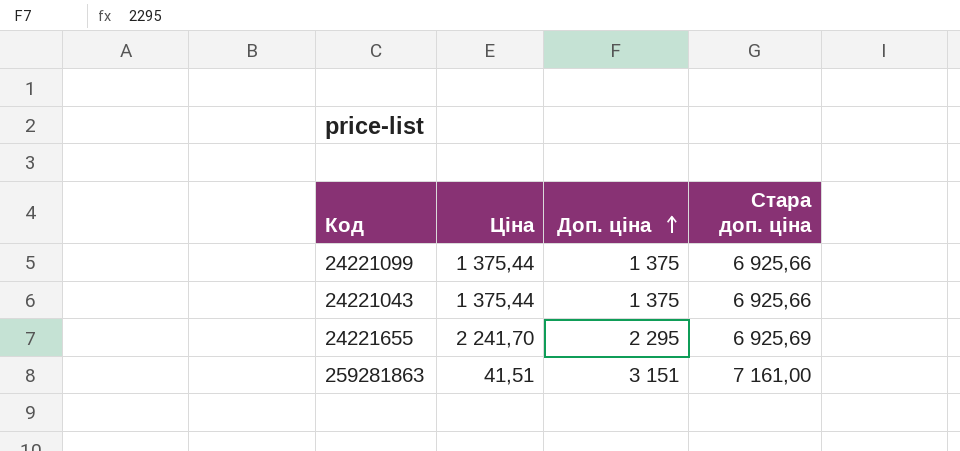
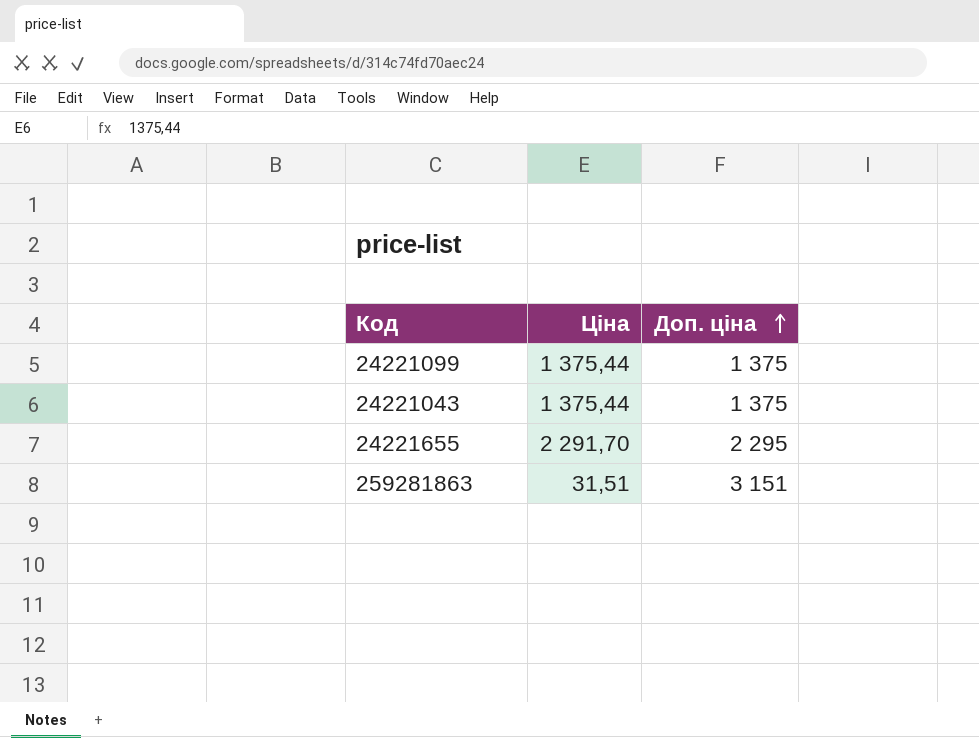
column Стара доп. ціна | position: 4 -> none
24221655 | Ціна: 2 241,70 -> 2 291,70
259281863 | Ціна: 41,51 -> 31,51

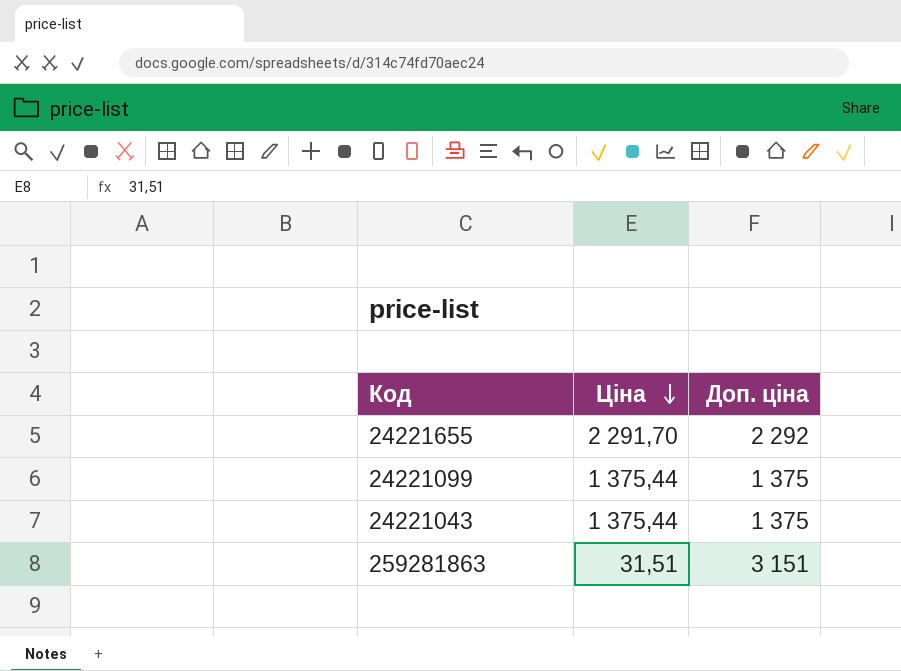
row order: Доп. ціна ascending -> Ціна descending
24221655 | Доп. ціна: 2 295 -> 2 292

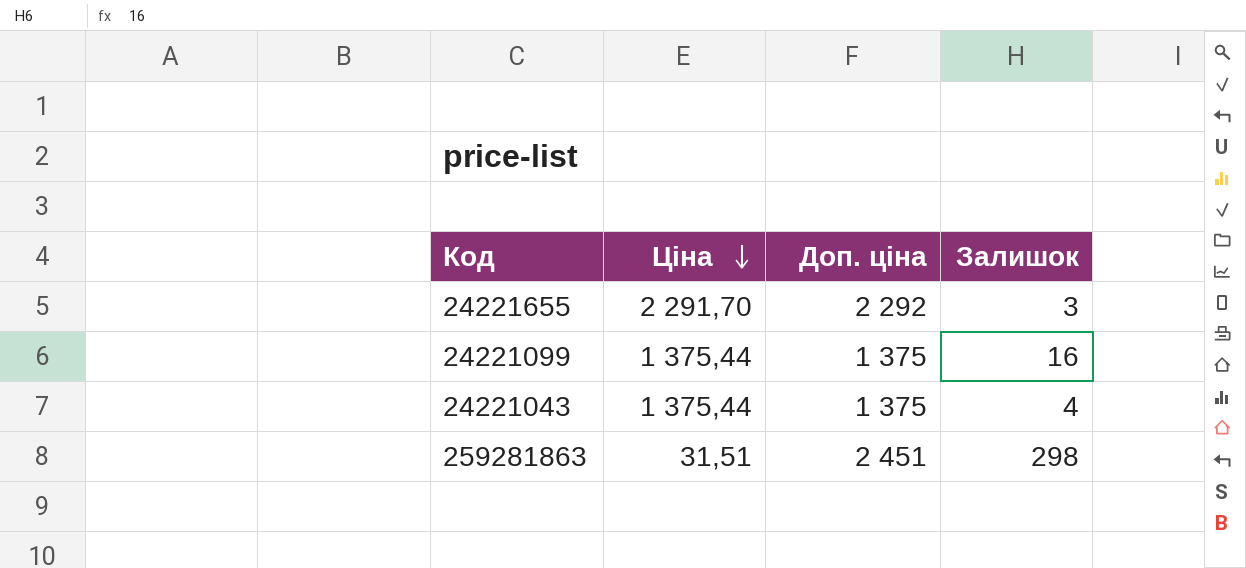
column Залишок | position: none -> 4
259281863 | Доп. ціна: 3 151 -> 2 451

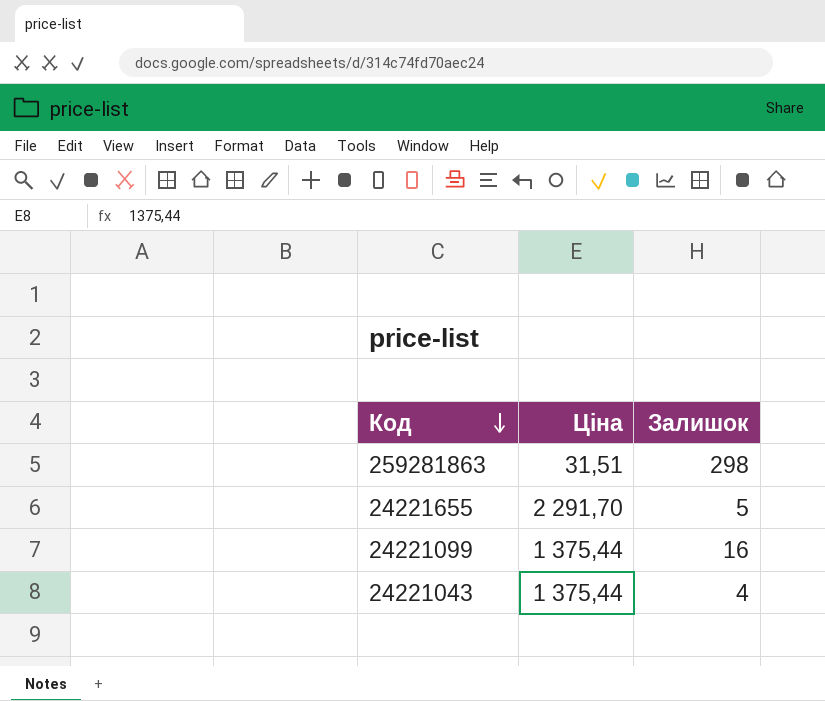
row order: Ціна descending -> Код descending
column Доп. ціна | position: 3 -> none
24221655 | Залишок: 3 -> 5

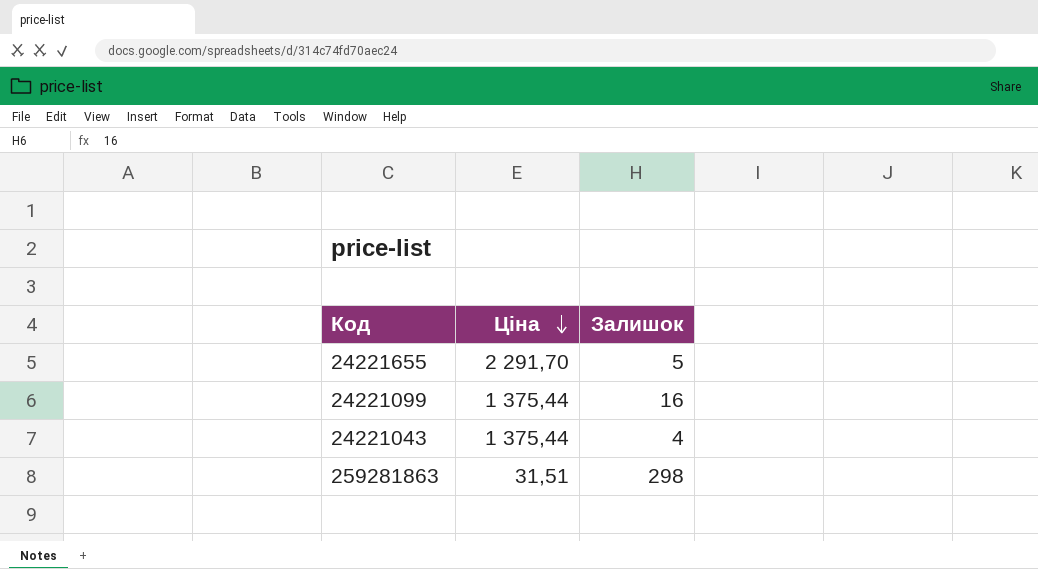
row order: Код descending -> Ціна descending

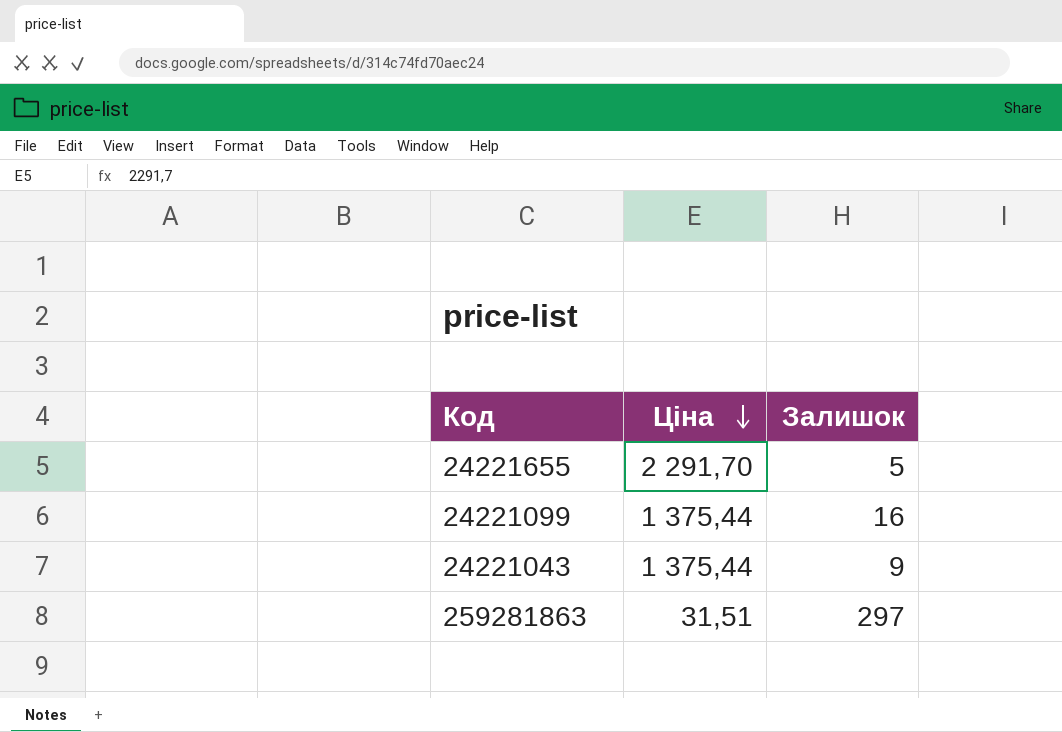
24221043 | Залишок: 4 -> 9
259281863 | Залишок: 298 -> 297

